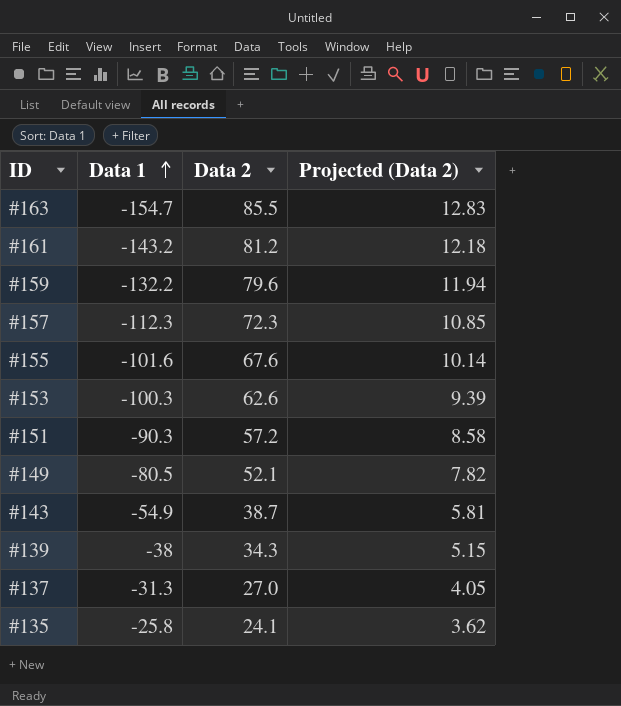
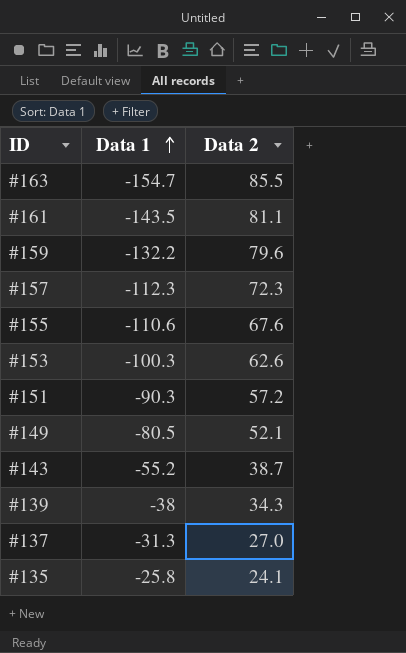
column Projected (Data 2) | formula: [Data 2] * 0.15 -> none
#161 | Data 1: -143.2 -> -143.5
#161 | Data 2: 81.2 -> 81.1
#155 | Data 1: -101.6 -> -110.6
#143 | Data 1: -54.9 -> -55.2

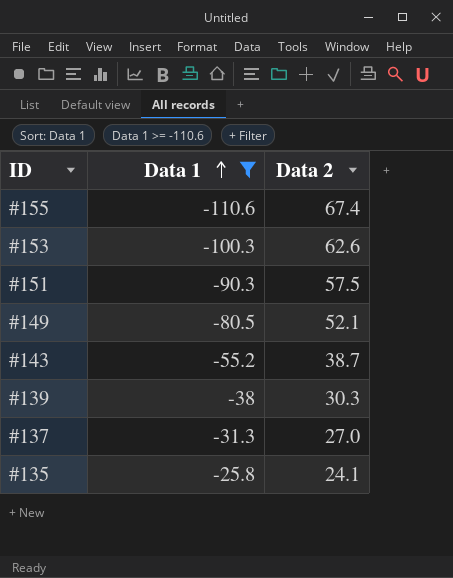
filter: none -> Data 1 >= -110.6
#155 | Data 2: 67.6 -> 67.4
#151 | Data 2: 57.2 -> 57.5
#139 | Data 2: 34.3 -> 30.3

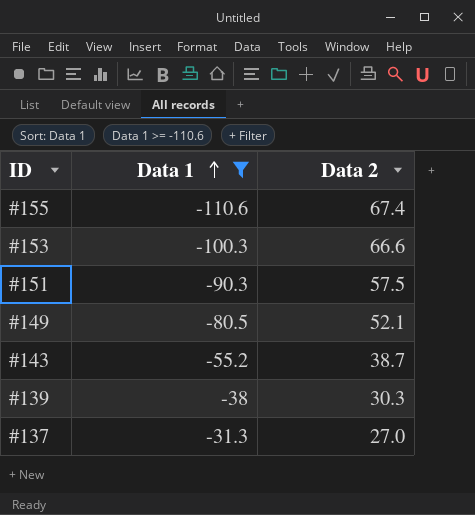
row #135: -25.8 | 24.1 -> none
#153 | Data 2: 62.6 -> 66.6

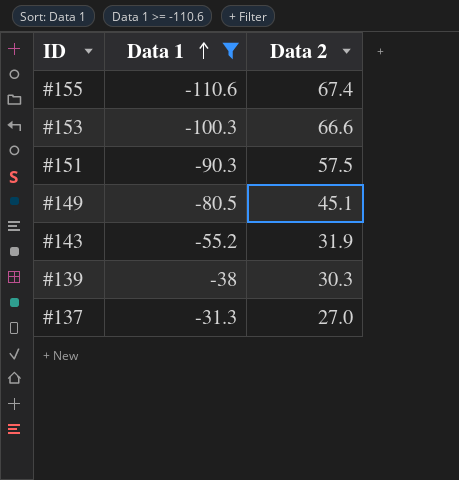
#149 | Data 2: 52.1 -> 45.1
#143 | Data 2: 38.7 -> 31.9

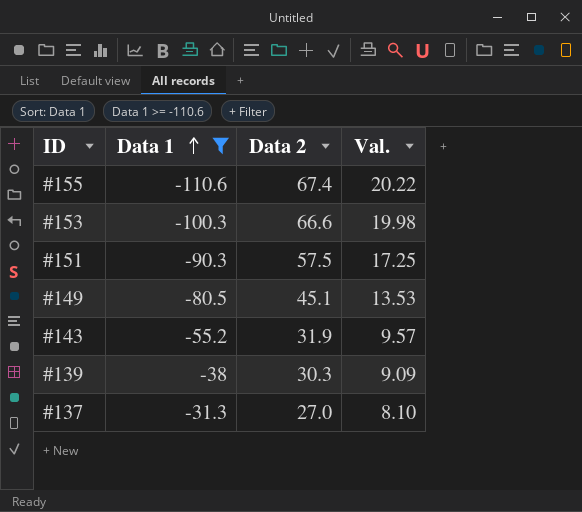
column Val. | formula: none -> [Data 2] * 0.3

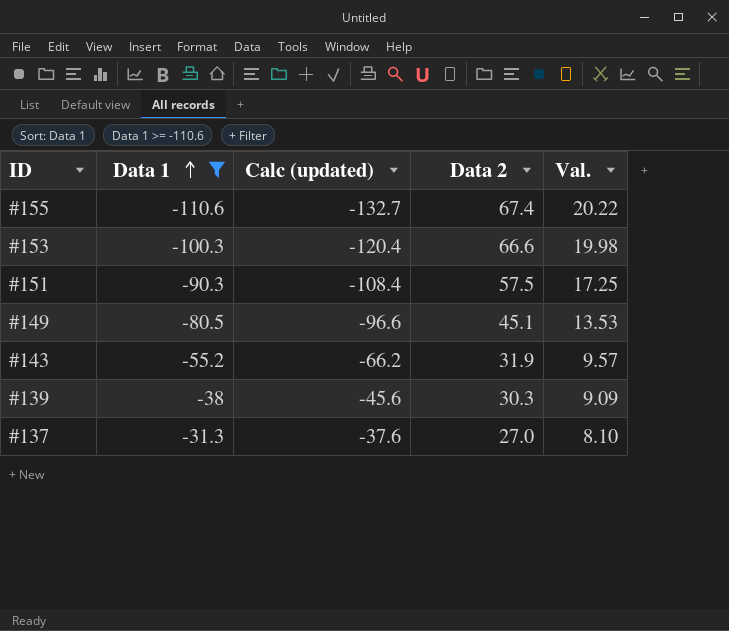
column Calc (updated) | formula: none -> [Data 1] * 1.2

